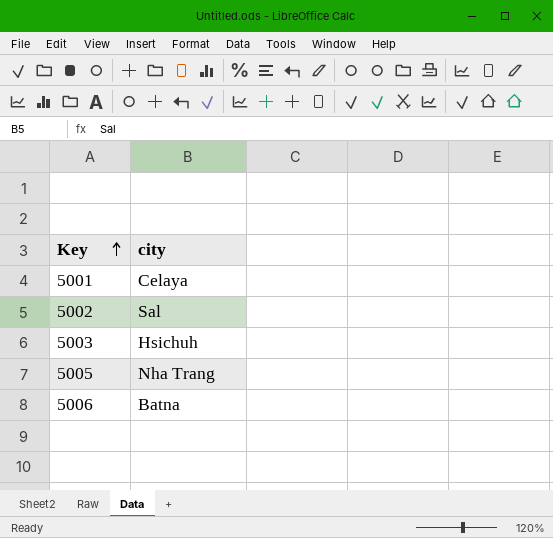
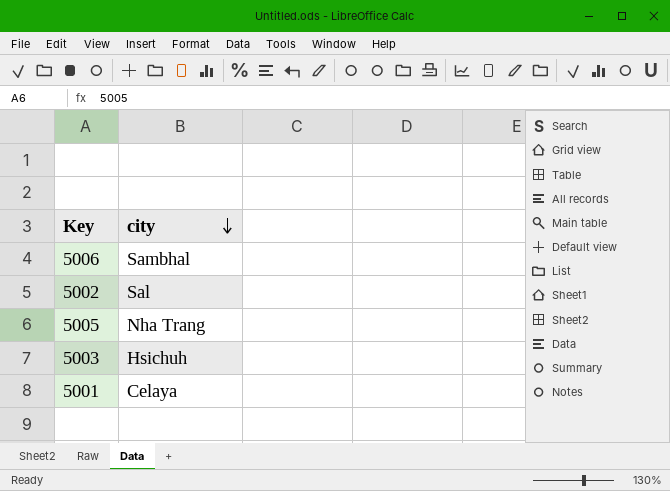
row order: Key ascending -> city descending
5006 | city: Batna -> Sambhal

